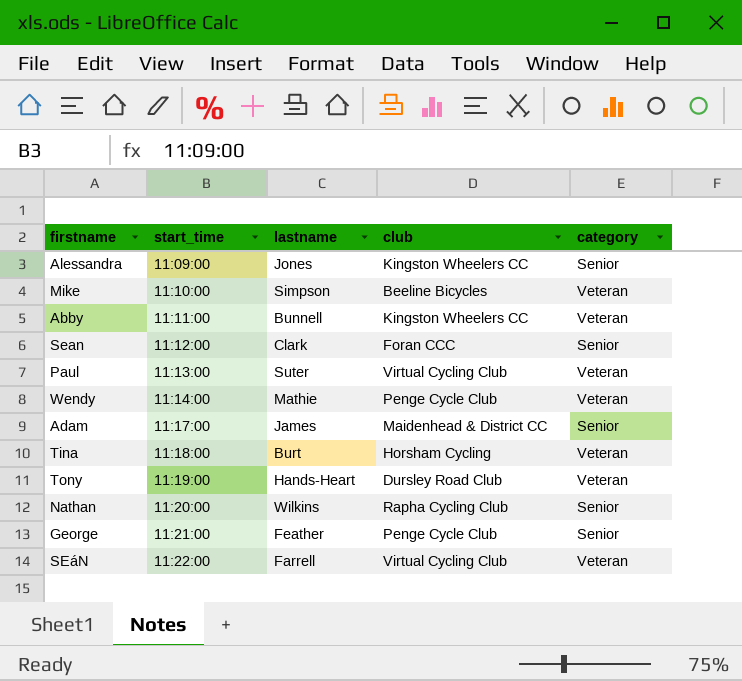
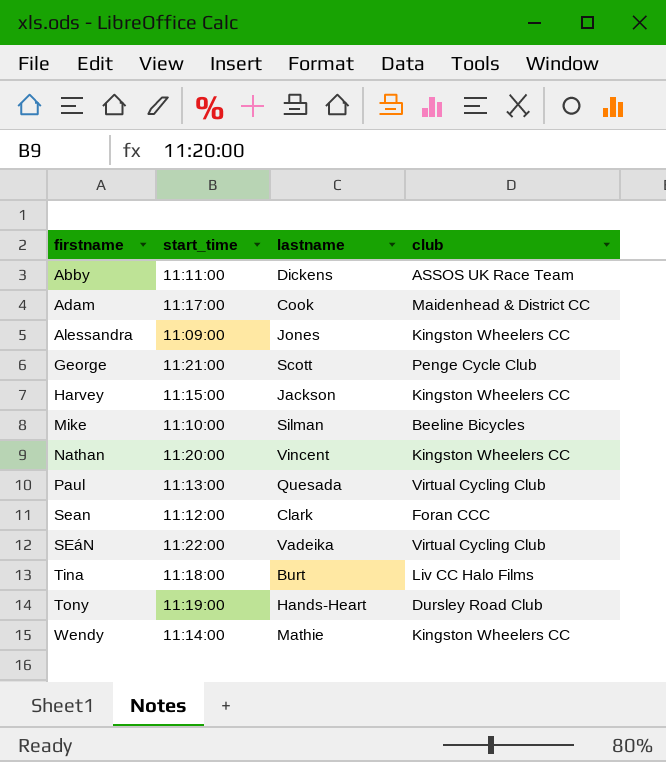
row order: start_time ascending -> firstname ascending
column category | position: 5 -> none
Abby | lastname: Bunnell -> Dickens
Abby | club: Kingston Wheelers CC -> ASSOS UK Race Team
Adam | lastname: James -> Cook
George | lastname: Feather -> Scott
row Harvey: none -> 11:15:00 | Jackson | Kingston Wheelers CC
Mike | lastname: Simpson -> Silman
Nathan | lastname: Wilkins -> Vincent
Nathan | club: Rapha Cycling Club -> Kingston Wheelers CC
Paul | lastname: Suter -> Quesada
SEáN | lastname: Farrell -> Vadeika
Tina | club: Horsham Cycling -> Liv CC Halo Films
Wendy | club: Penge Cycle Club -> Kingston Wheelers CC

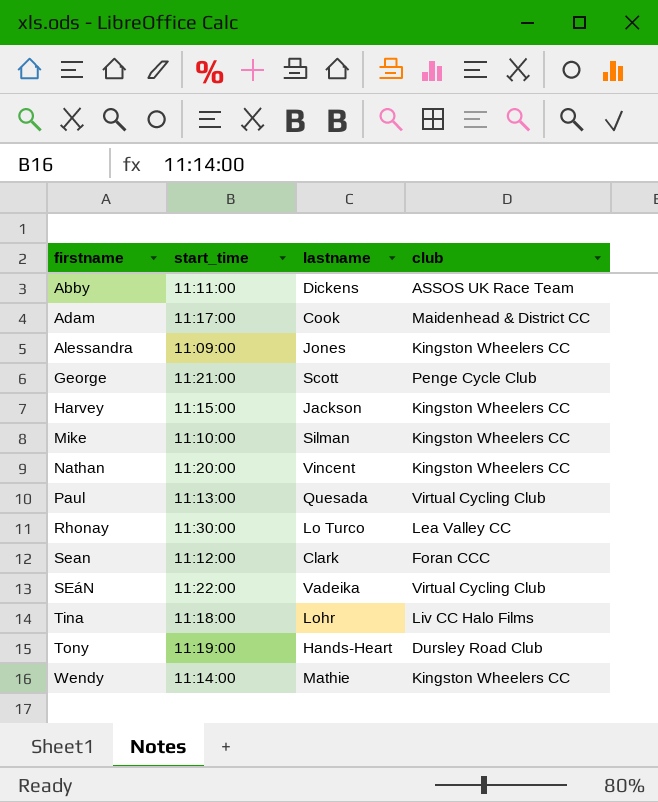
Mike | club: Beeline Bicycles -> Kingston Wheelers CC
row Rhonay: none -> 11:30:00 | Lo Turco | Lea Valley CC
Tina | lastname: Burt -> Lohr

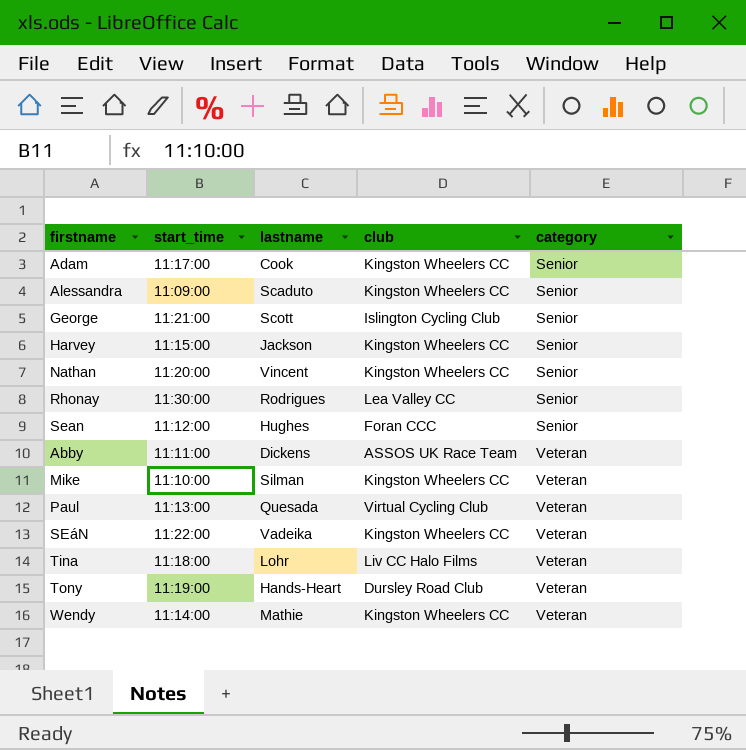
row order: firstname ascending -> category ascending
column category | position: none -> 5
Adam | club: Maidenhead & District CC -> Kingston Wheelers CC
Alessandra | lastname: Jones -> Scaduto
George | club: Penge Cycle Club -> Islington Cycling Club
Rhonay | lastname: Lo Turco -> Rodrigues
Sean | lastname: Clark -> Hughes
SEáN | club: Virtual Cycling Club -> Kingston Wheelers CC

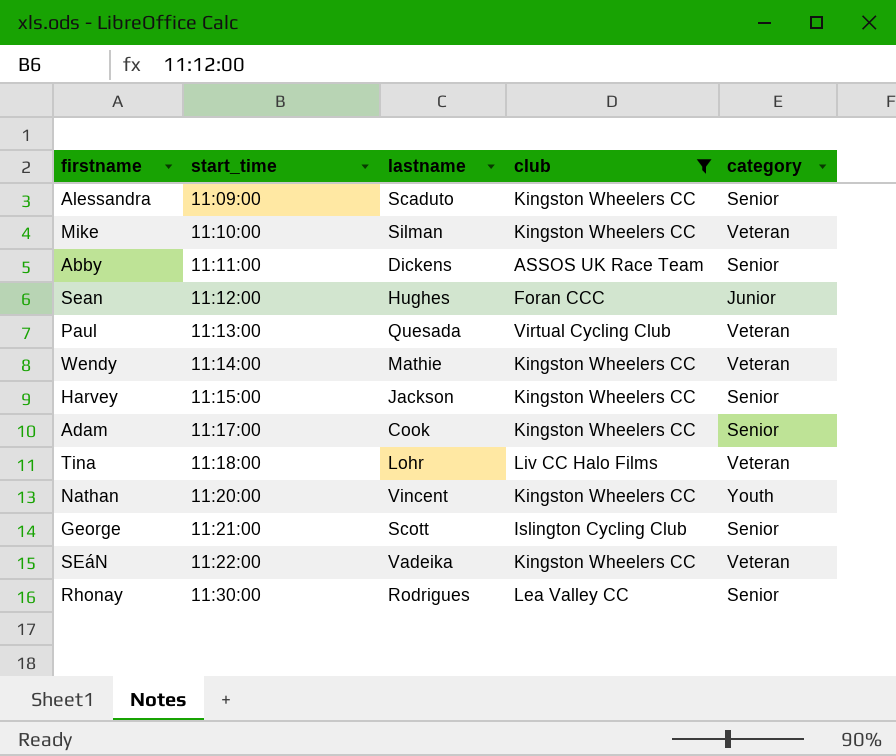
filter: none -> club != Dursley Road Club
row order: category ascending -> start_time ascending
Abby | category: Veteran -> Senior
Sean | category: Senior -> Junior
Nathan | category: Senior -> Youth

